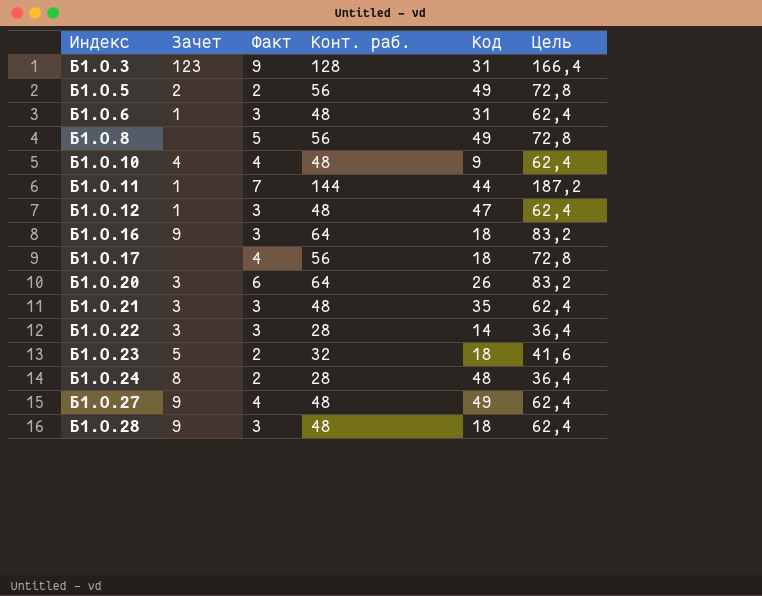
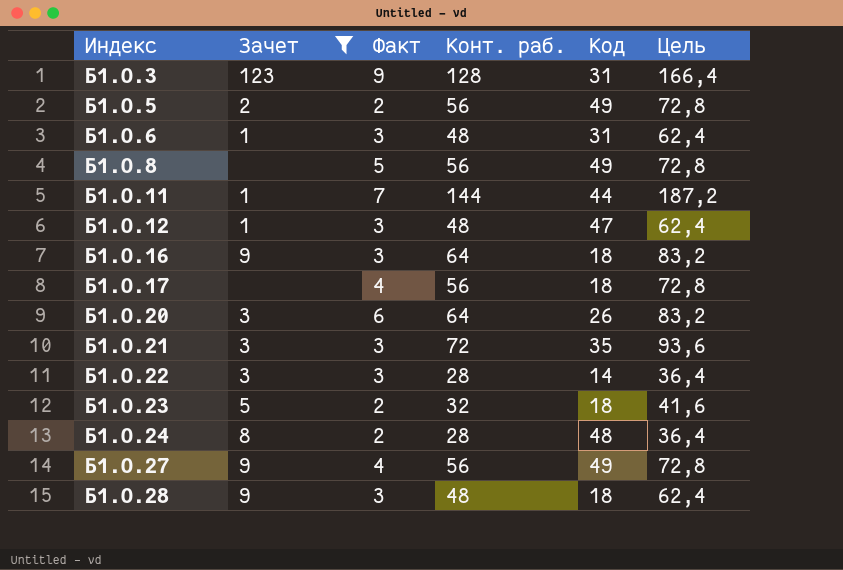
filter: none -> Зачет != 4
Б1.О.21 | Конт. раб.: 48 -> 72
Б1.О.21 | Цель: 62,4 -> 93,6
Б1.О.27 | Конт. раб.: 48 -> 56
Б1.О.27 | Цель: 62,4 -> 72,8

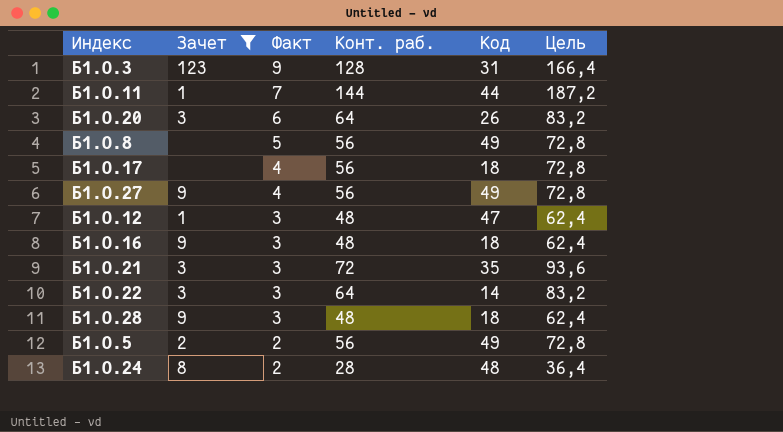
row order: Индекс ascending -> Факт descending
row Б1.О.6: 1 | 3 | 48 | 31 | 62,4 -> none
row Б1.О.23: 5 | 2 | 32 | 18 | 41,6 -> none
Б1.О.16 | Конт. раб.: 64 -> 48
Б1.О.16 | Цель: 83,2 -> 62,4
Б1.О.22 | Конт. раб.: 28 -> 64
Б1.О.22 | Цель: 36,4 -> 83,2

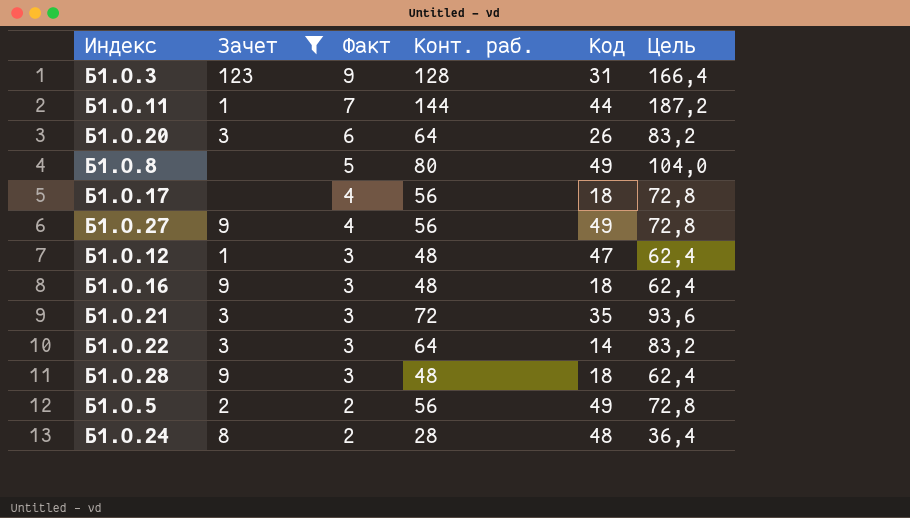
Б1.О.8 | Конт. раб.: 56 -> 80
Б1.О.8 | Цель: 72,8 -> 104,0

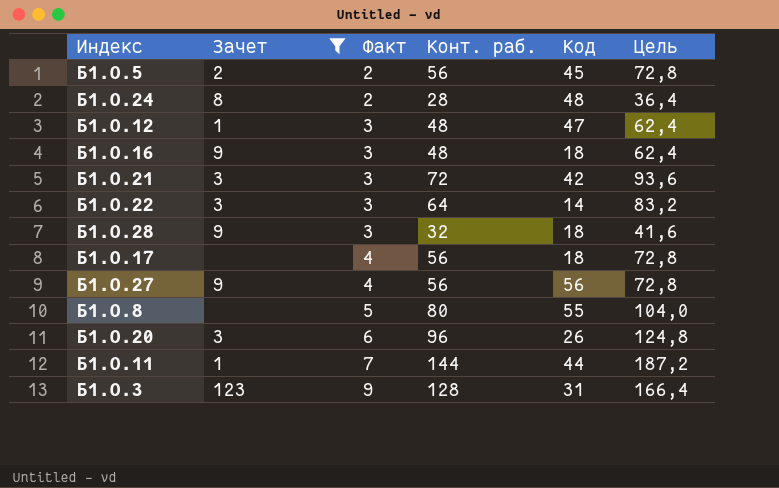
row order: Факт descending -> Факт ascending
Б1.О.5 | Код: 49 -> 45
Б1.О.21 | Код: 35 -> 42
Б1.О.28 | Конт. раб.: 48 -> 32
Б1.О.28 | Цель: 62,4 -> 41,6
Б1.О.27 | Код: 49 -> 56
Б1.О.8 | Код: 49 -> 55
Б1.О.20 | Конт. раб.: 64 -> 96
Б1.О.20 | Цель: 83,2 -> 124,8

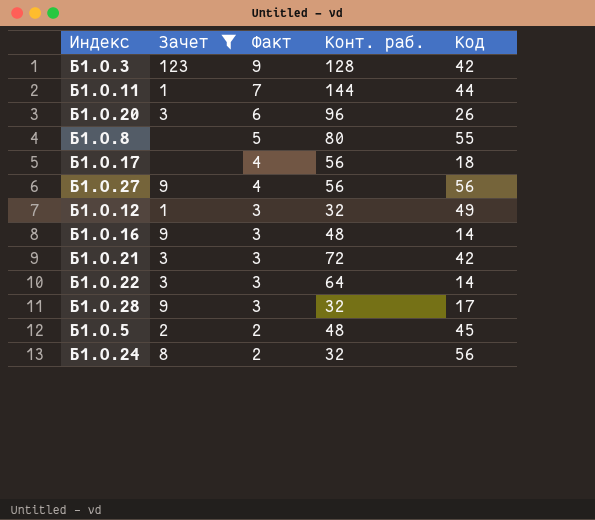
row order: Факт ascending -> Факт descending
column Цель | formula: [Конт. раб.] * 1,3 -> none
Б1.О.3 | Код: 31 -> 42
Б1.О.12 | Конт. раб.: 48 -> 32
Б1.О.12 | Код: 47 -> 49
Б1.О.16 | Код: 18 -> 14
Б1.О.28 | Код: 18 -> 17
Б1.О.5 | Конт. раб.: 56 -> 48
Б1.О.24 | Конт. раб.: 28 -> 32
Б1.О.24 | Код: 48 -> 56

